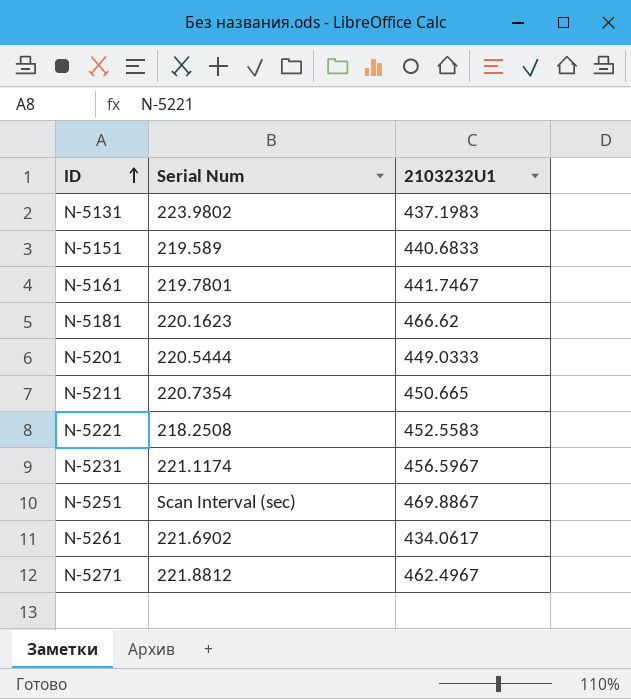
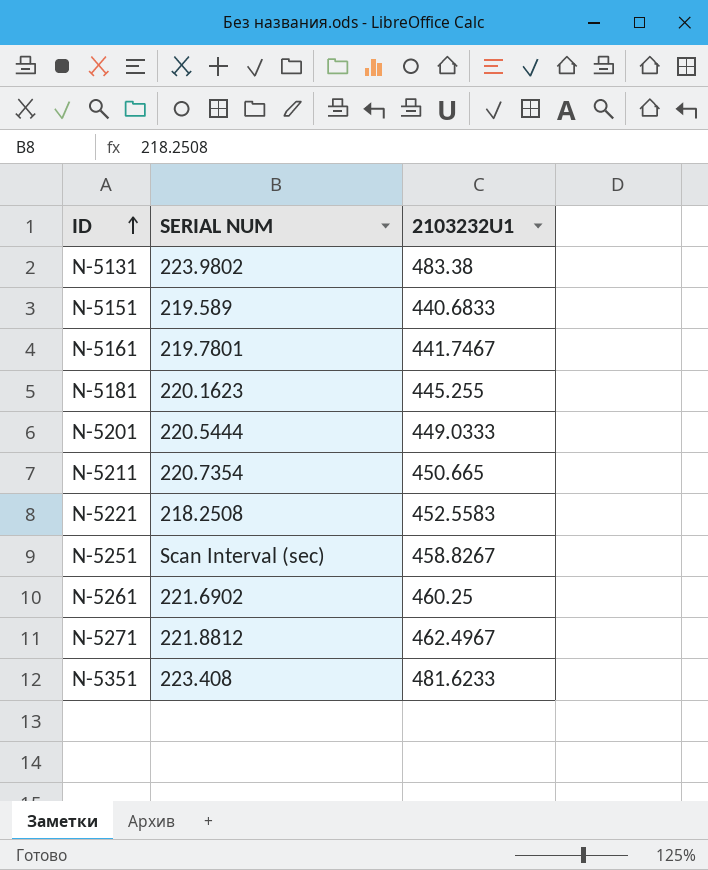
column name: Serial Num -> SERIAL NUM
row N-5231: 221.1174 | 456.5967 -> none
N-5131 | 2103232U1: 437.1983 -> 483.38
N-5181 | 2103232U1: 466.62 -> 445.255
N-5251 | 2103232U1: 469.8867 -> 458.8267
N-5261 | 2103232U1: 434.0617 -> 460.25
row N-5351: none -> 223.408 | 481.6233

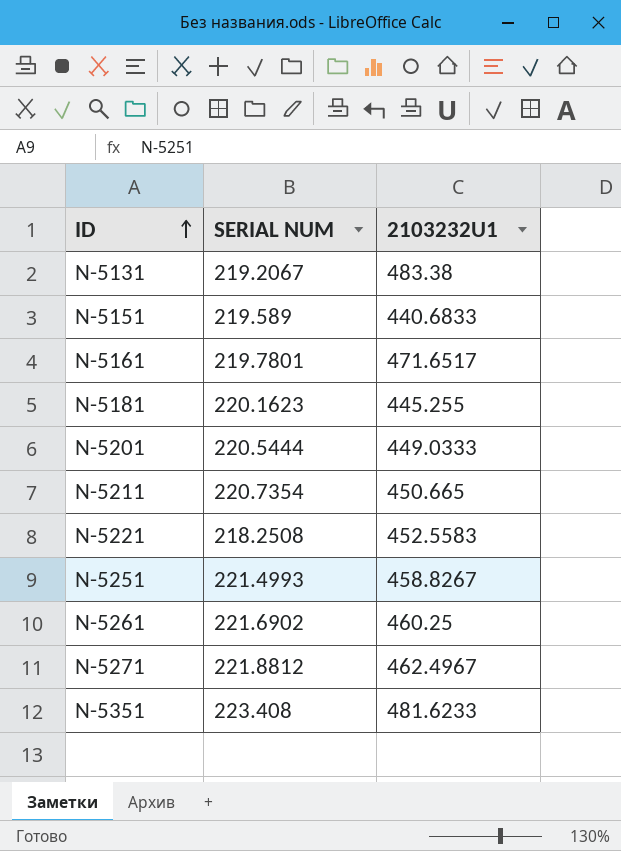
N-5131 | SERIAL NUM: 223.9802 -> 219.2067
N-5161 | 2103232U1: 441.7467 -> 471.6517
N-5251 | SERIAL NUM: Scan Interval (sec) -> 221.4993

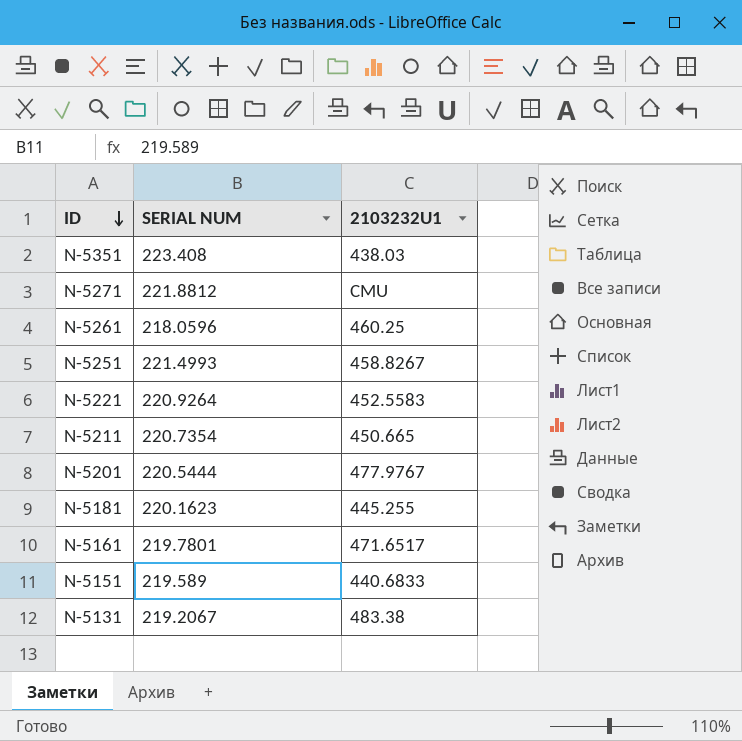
row order: ID ascending -> ID descending
N-5351 | 2103232U1: 481.6233 -> 438.03
N-5271 | 2103232U1: 462.4967 -> CMU
N-5261 | SERIAL NUM: 221.6902 -> 218.0596
N-5221 | SERIAL NUM: 218.2508 -> 220.9264
N-5201 | 2103232U1: 449.0333 -> 477.9767

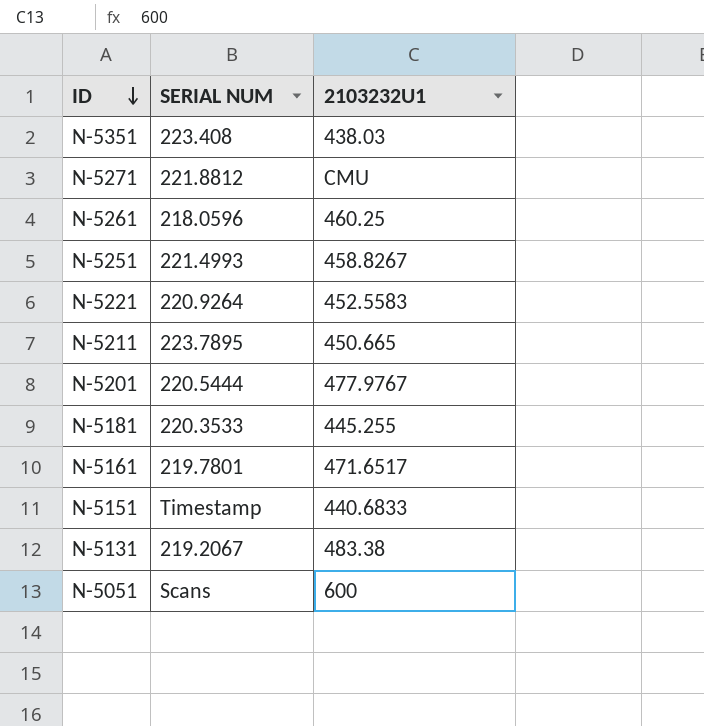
N-5211 | SERIAL NUM: 220.7354 -> 223.7895
N-5181 | SERIAL NUM: 220.1623 -> 220.3533
N-5151 | SERIAL NUM: 219.589 -> Timestamp
row N-5051: none -> Scans | 600

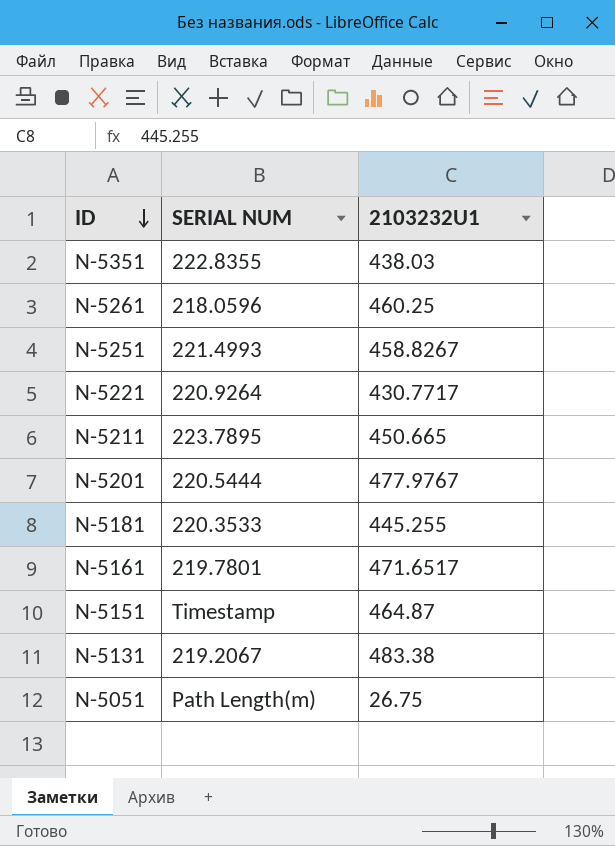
row N-5271: 221.8812 | CMU -> none
N-5351 | SERIAL NUM: 223.408 -> 222.8355
N-5221 | 2103232U1: 452.5583 -> 430.7717
N-5151 | 2103232U1: 440.6833 -> 464.87
N-5051 | SERIAL NUM: Scans -> Path Length(m)
N-5051 | 2103232U1: 600 -> 26.75

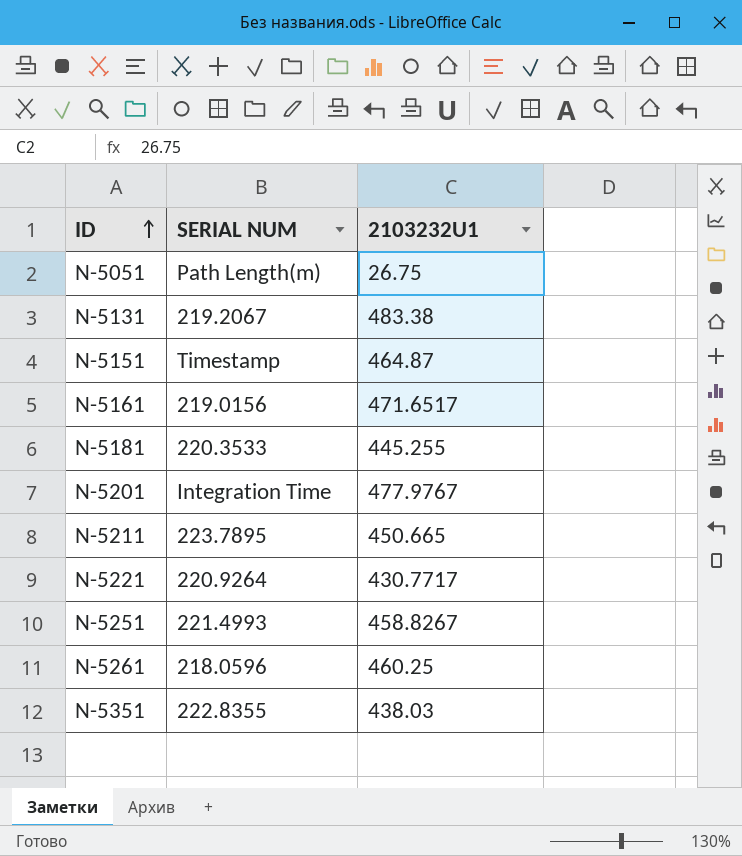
row order: ID descending -> ID ascending
N-5161 | SERIAL NUM: 219.7801 -> 219.0156
N-5201 | SERIAL NUM: 220.5444 -> Integration Time

